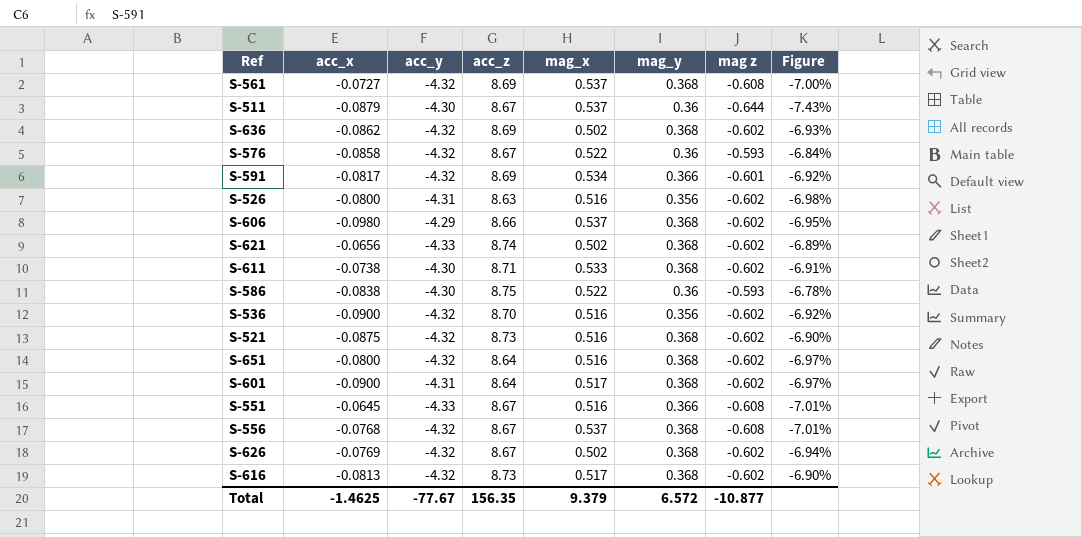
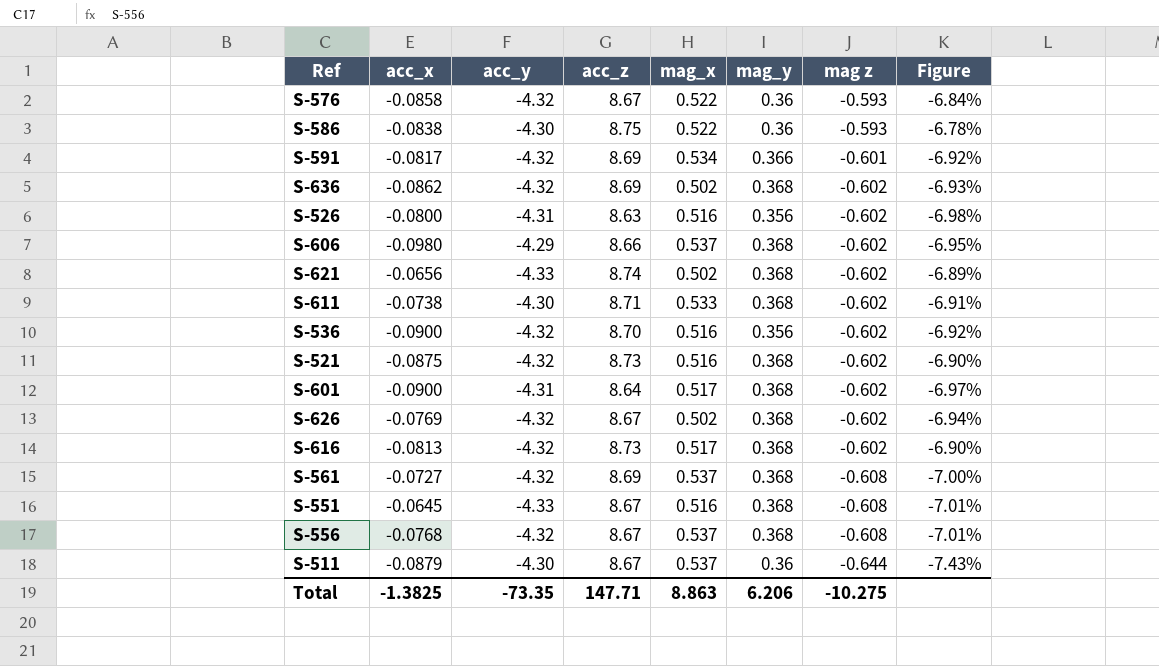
row order: none -> mag z descending
row S-651: -0.0800 | -4.32 | 8.64 | 0.516 | 0.368 | -0.602 | -6.97% -> none
S-551 | mag_y: 0.366 -> 0.368
Total | acc_x: -1.4625 -> -1.3825
Total | acc_y: -77.67 -> -73.35
Total | acc_z: 156.35 -> 147.71
Total | mag_x: 9.379 -> 8.863
Total | mag_y: 6.572 -> 6.206
Total | mag z: -10.877 -> -10.275

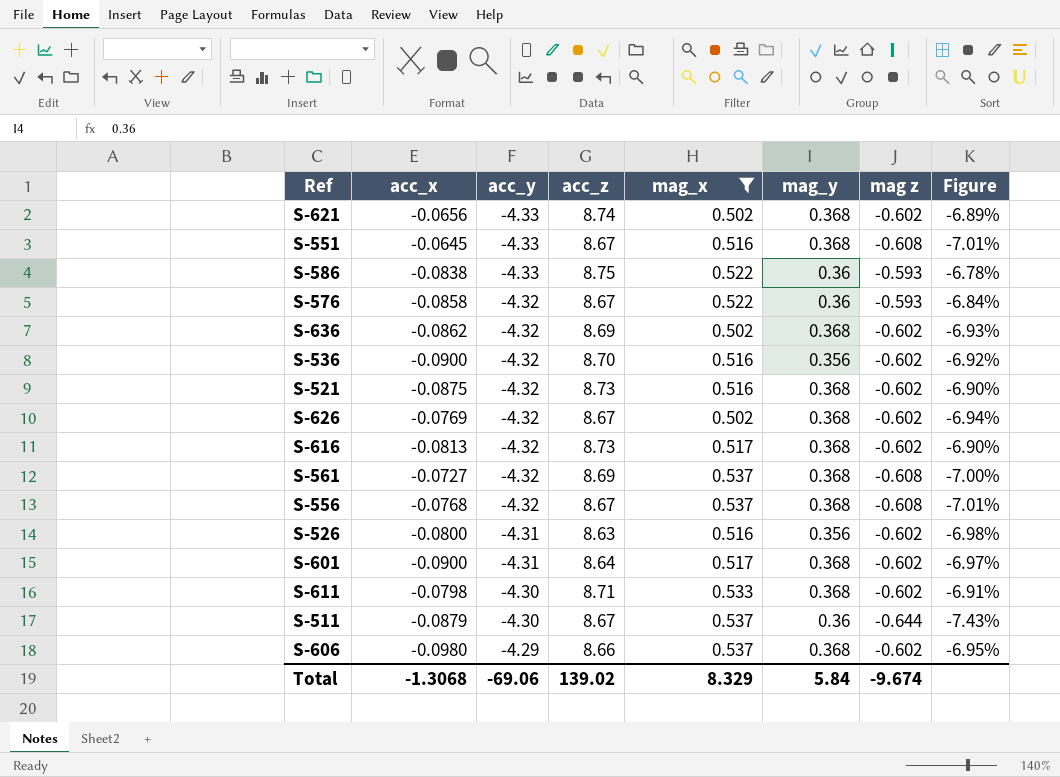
filter: none -> mag_x != 0.534
row order: mag z descending -> acc_y ascending
S-586 | acc_y: -4.30 -> -4.33
S-611 | acc_x: -0.0738 -> -0.0798
Total | acc_x: -1.3825 -> -1.3068
Total | acc_y: -73.35 -> -69.06
Total | acc_z: 147.71 -> 139.02
Total | mag_x: 8.863 -> 8.329
Total | mag_y: 6.206 -> 5.84
Total | mag z: -10.275 -> -9.674

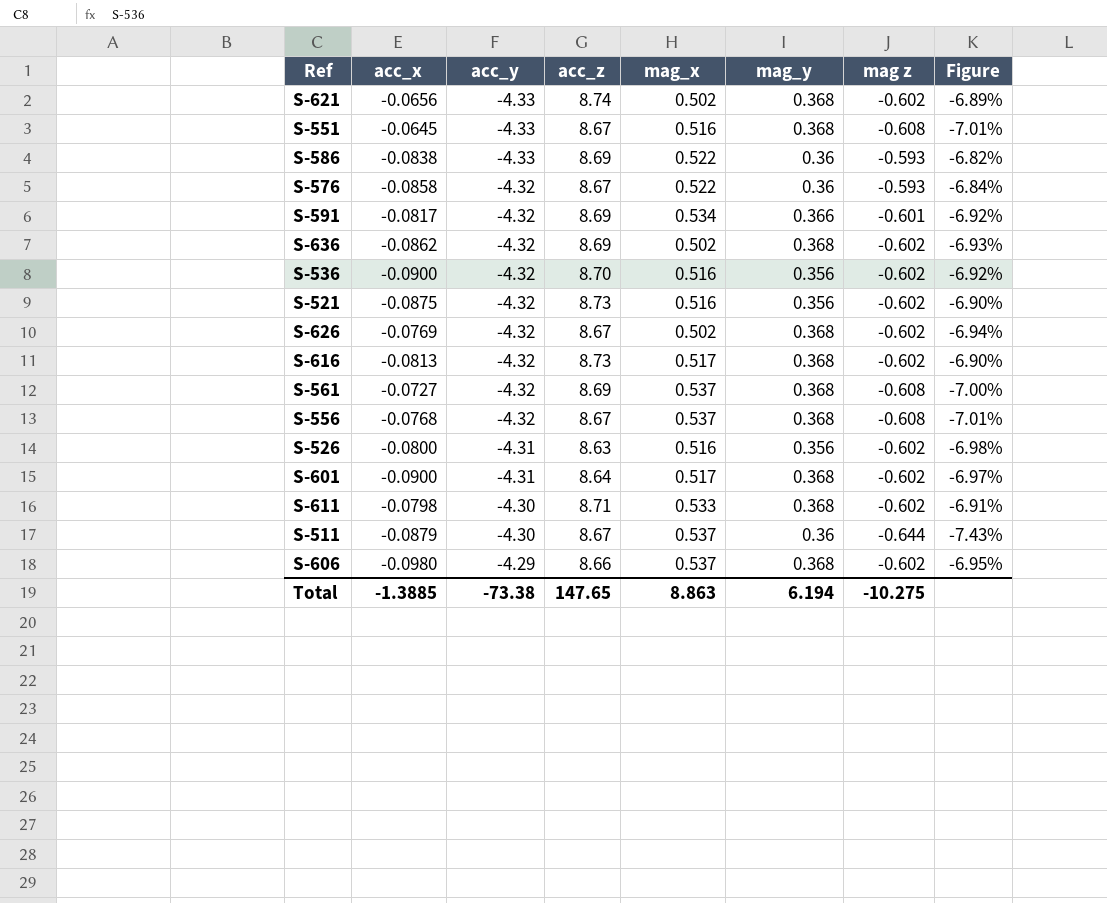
filter: mag_x != 0.534 -> none
S-586 | acc_z: 8.75 -> 8.69
S-586 | Figure: -6.78% -> -6.82%
S-521 | mag_y: 0.368 -> 0.356
Total | acc_x: -1.3068 -> -1.3885
Total | acc_y: -69.06 -> -73.38
Total | acc_z: 139.02 -> 147.65
Total | mag_x: 8.329 -> 8.863
Total | mag_y: 5.84 -> 6.194
Total | mag z: -9.674 -> -10.275

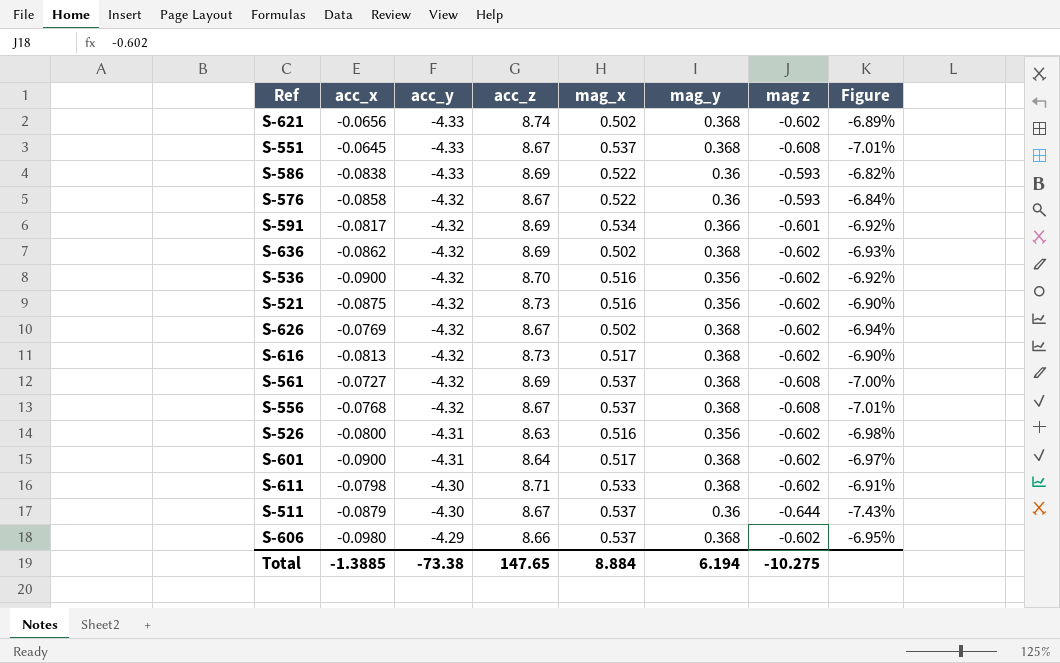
S-551 | mag_x: 0.516 -> 0.537
Total | mag_x: 8.863 -> 8.884

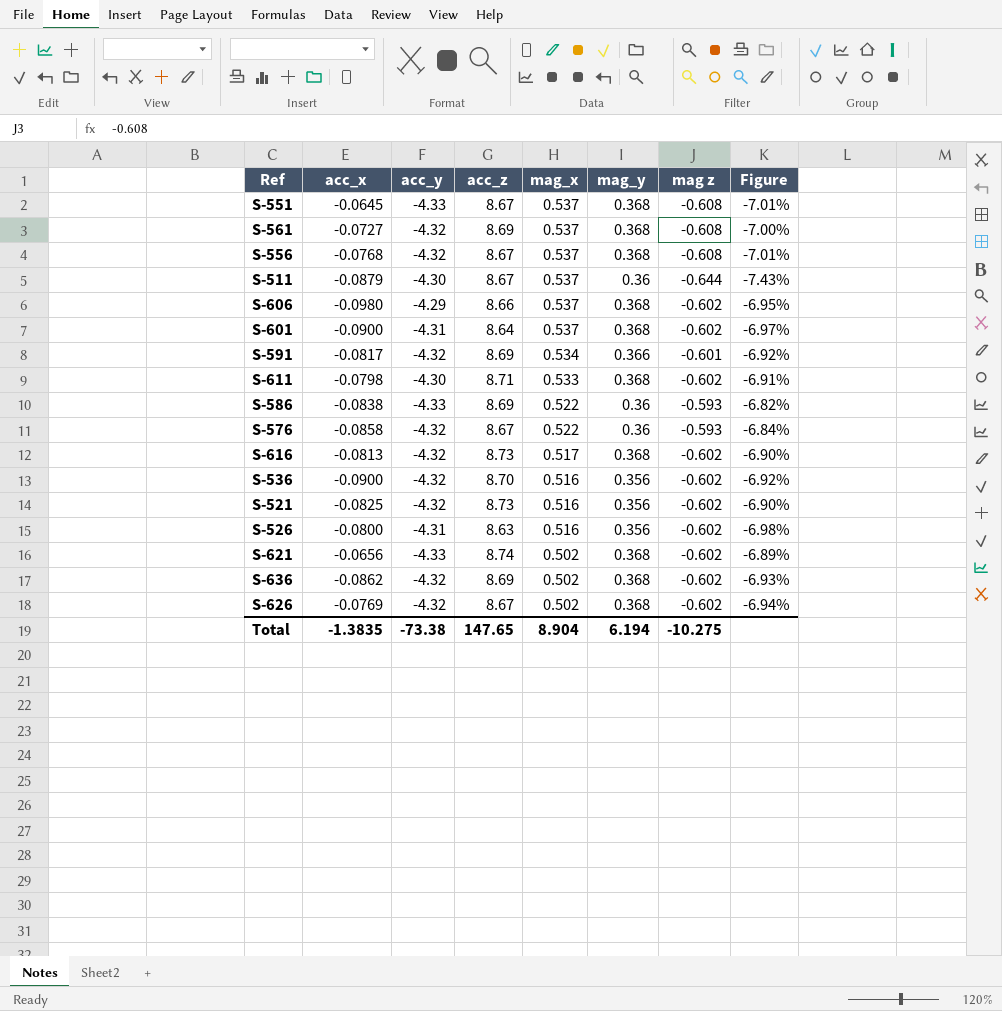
row order: acc_y ascending -> mag_x descending
S-601 | mag_x: 0.517 -> 0.537
S-521 | acc_x: -0.0875 -> -0.0825
Total | acc_x: -1.3885 -> -1.3835
Total | mag_x: 8.884 -> 8.904

